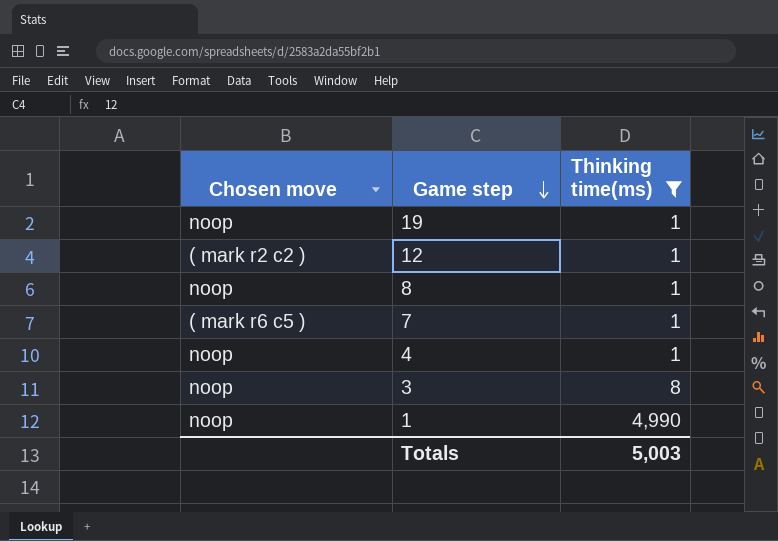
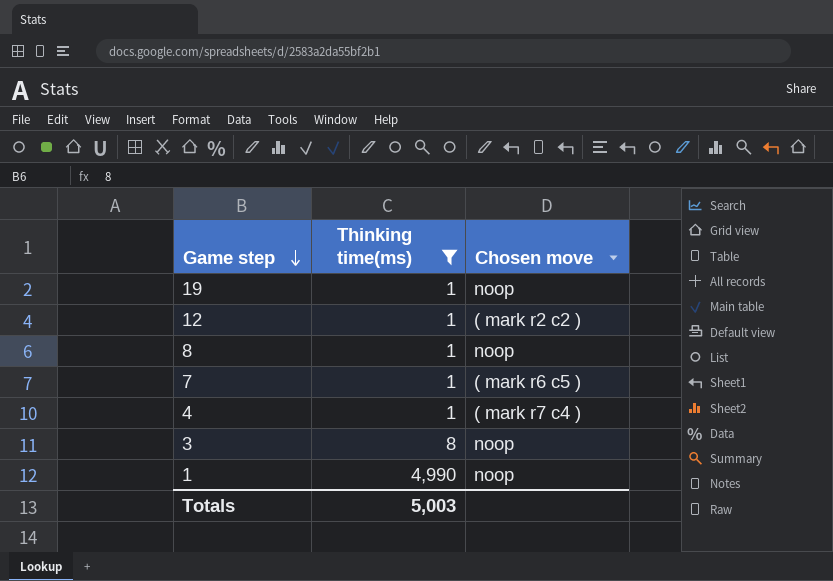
column Chosen move | position: 1 -> 3
4 | Chosen move: noop -> ( mark r7 c4 )

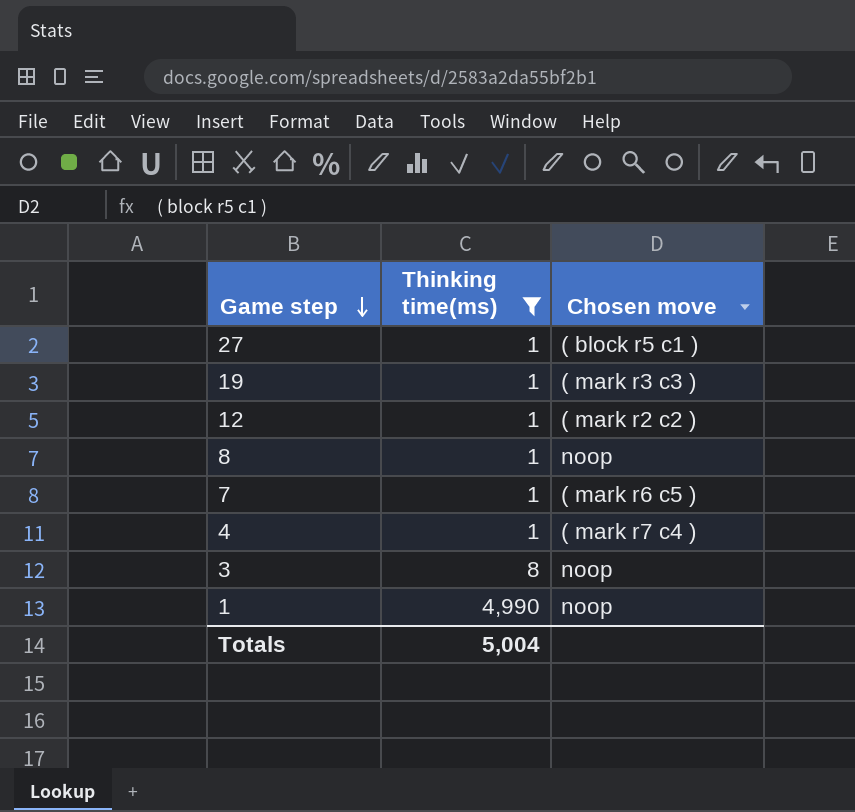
row 27: none -> 1 | ( block r5 c1 )
19 | Chosen move: noop -> ( mark r3 c3 )
Totals | Thinking time(ms): 5,003 -> 5,004

